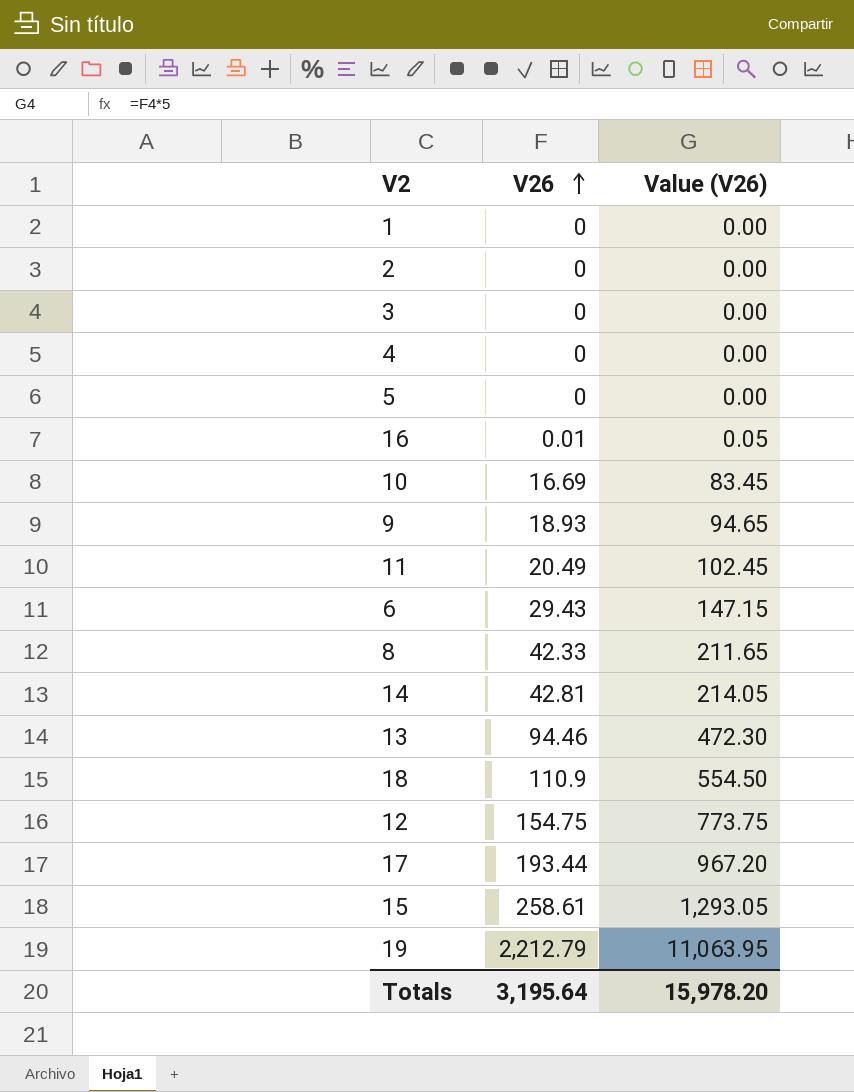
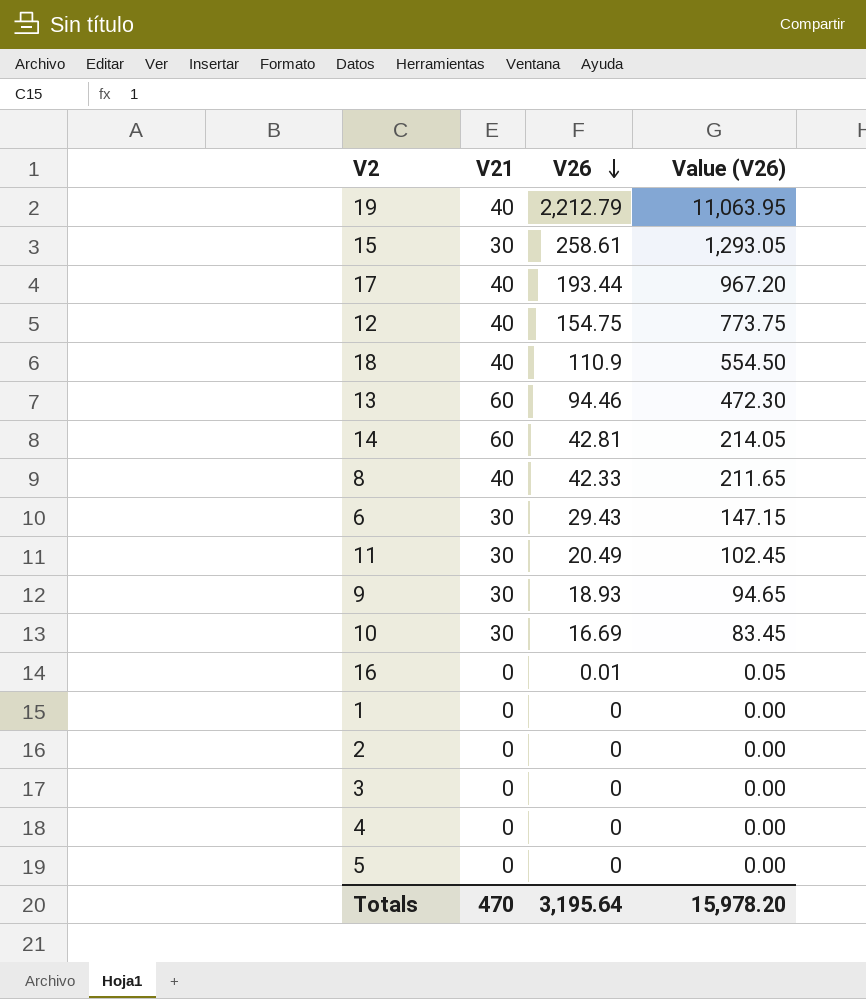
row order: V26 ascending -> V26 descending
column V21 | position: none -> 2

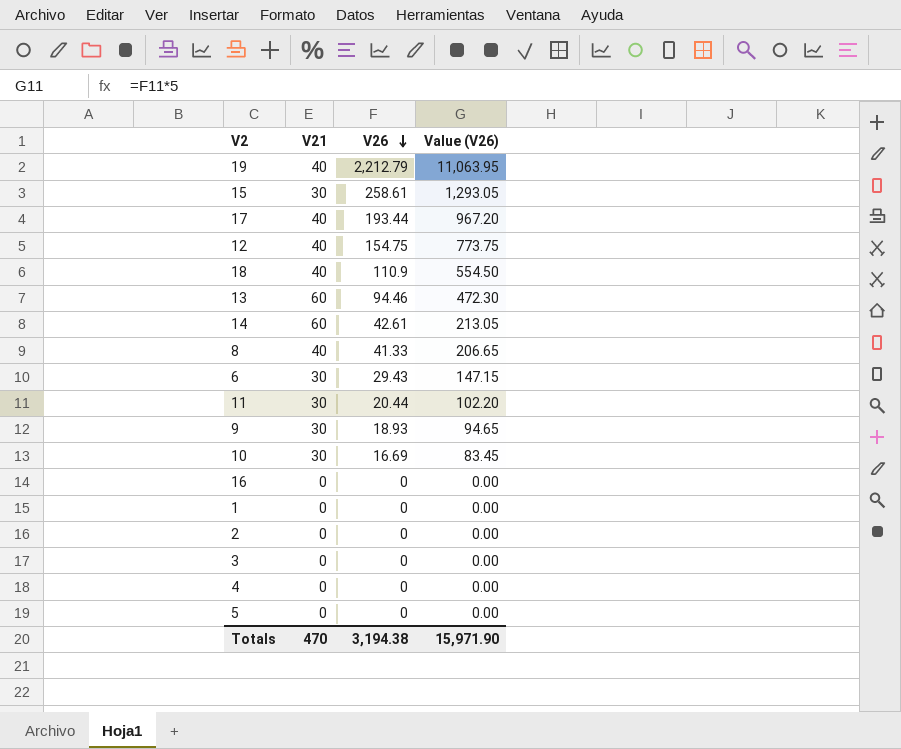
14 | V26: 42.81 -> 42.61
14 | Value (V26): 214.05 -> 213.05
8 | V26: 42.33 -> 41.33
8 | Value (V26): 211.65 -> 206.65
11 | V26: 20.49 -> 20.44
11 | Value (V26): 102.45 -> 102.20
16 | V26: 0.01 -> 0
16 | Value (V26): 0.05 -> 0.00
Totals | V26: 3,195.64 -> 3,194.38
Totals | Value (V26): 15,978.20 -> 15,971.90

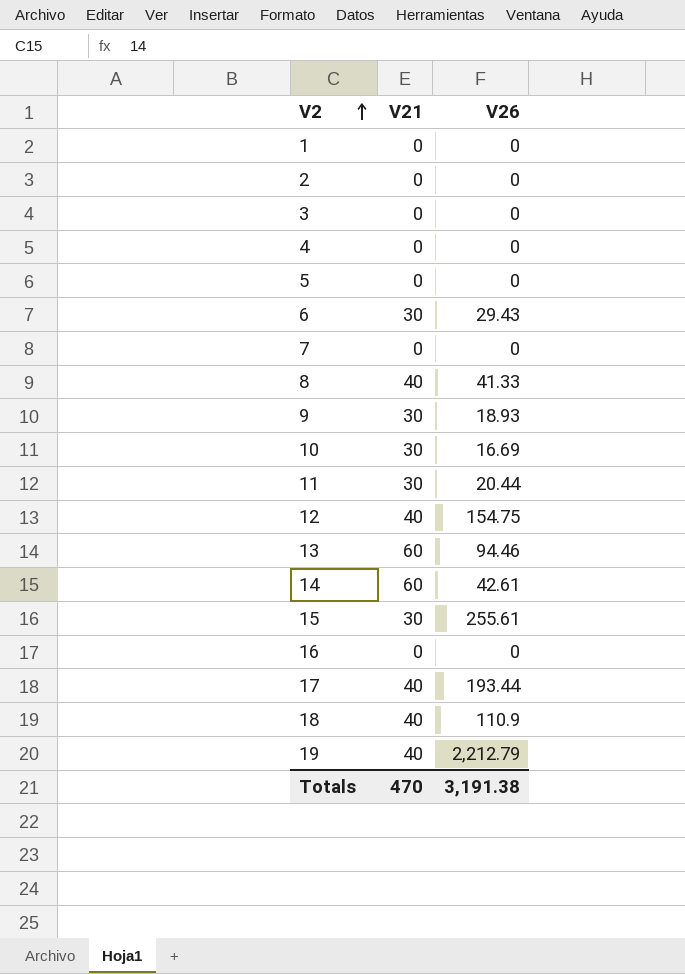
row order: V26 descending -> V2 ascending
column Value (V26) | formula: [V26] * 5 -> none
row 7: none -> 0 | 0
15 | V26: 258.61 -> 255.61
Totals | V26: 3,194.38 -> 3,191.38

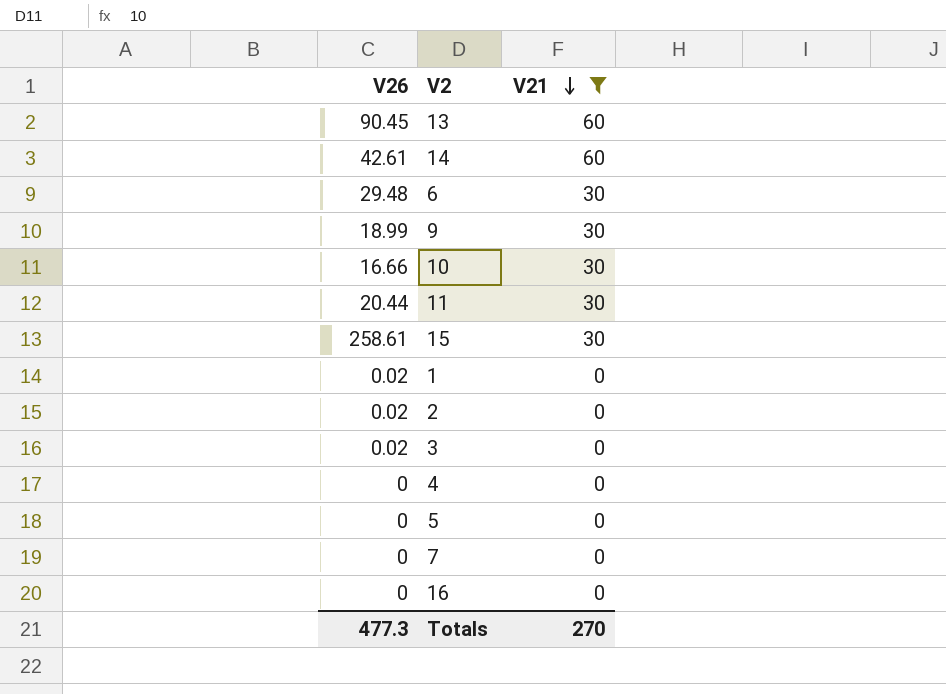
filter: none -> V21 != 40
row order: V2 ascending -> V21 descending
column V26 | position: 3 -> 1
13 | V26: 94.46 -> 90.45
6 | V26: 29.43 -> 29.48
9 | V26: 18.93 -> 18.99
10 | V26: 16.69 -> 16.66
15 | V26: 255.61 -> 258.61
1 | V26: 0 -> 0.02
2 | V26: 0 -> 0.02
3 | V26: 0 -> 0.02
Totals | V26: 3,191.38 -> 477.3
Totals | V21: 470 -> 270

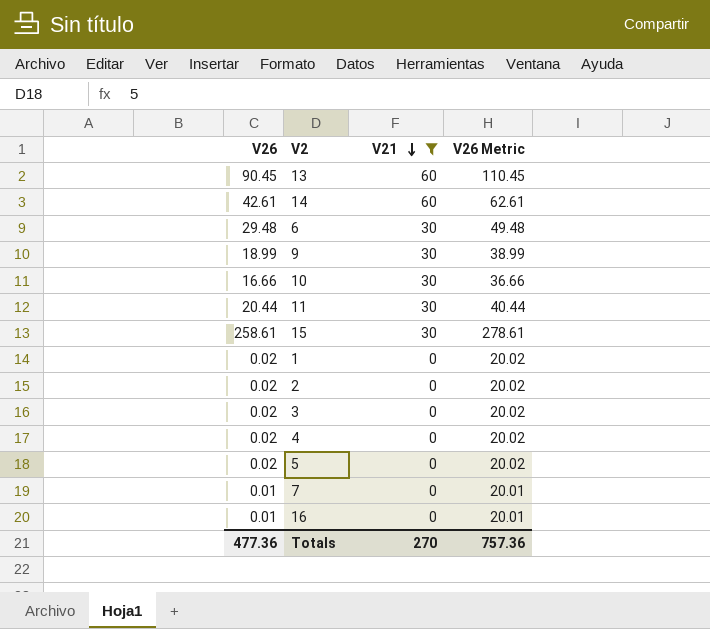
column V26 Metric | formula: none -> [V26] + 20
4 | V26: 0 -> 0.02
5 | V26: 0 -> 0.02
7 | V26: 0 -> 0.01
16 | V26: 0 -> 0.01
Totals | V26: 477.3 -> 477.36

